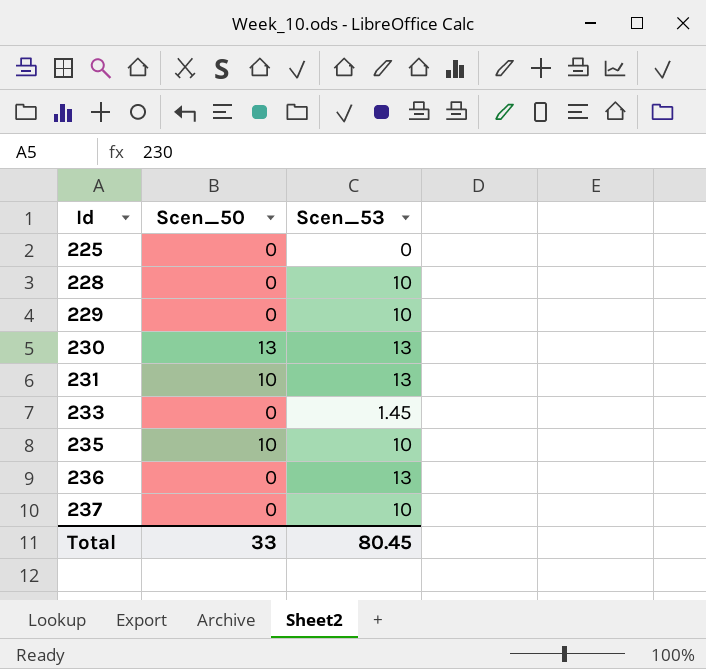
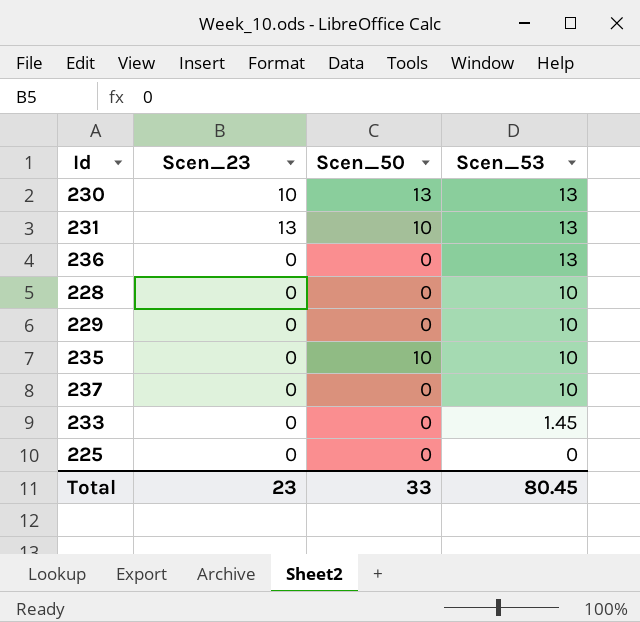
row order: Id ascending -> Scen_53 descending
column Scen_23 | position: none -> 2

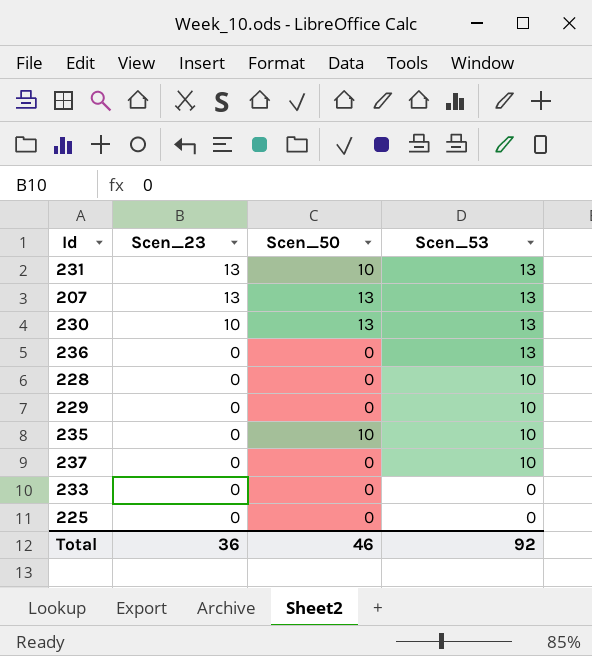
row order: Scen_53 descending -> Scen_23 descending
row 207: none -> 13 | 13 | 13
233 | Scen_53: 1.45 -> 0
Total | Scen_23: 23 -> 36
Total | Scen_50: 33 -> 46
Total | Scen_53: 80.45 -> 92

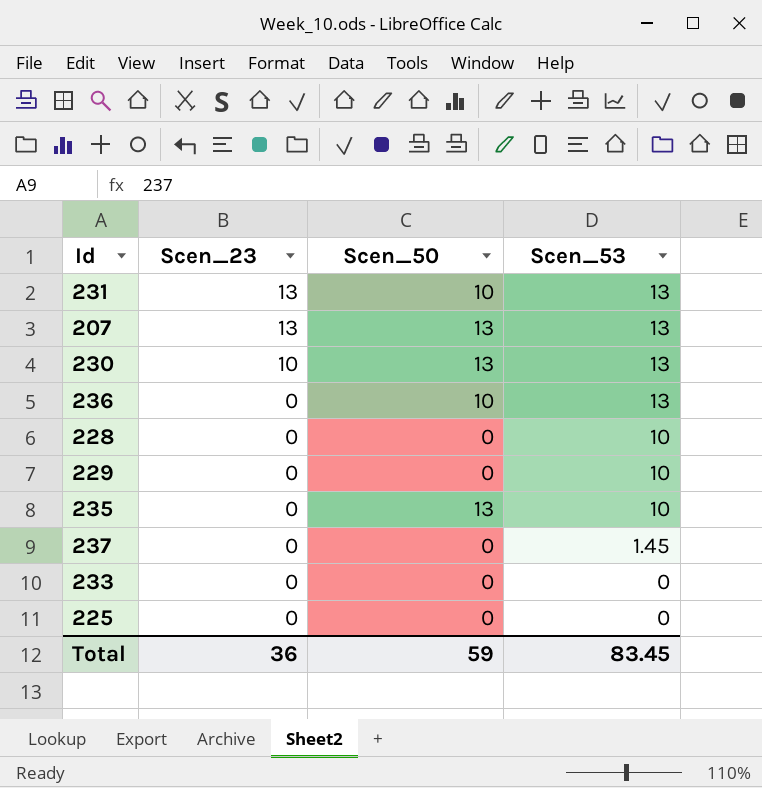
236 | Scen_50: 0 -> 10
235 | Scen_50: 10 -> 13
237 | Scen_53: 10 -> 1.45
Total | Scen_50: 46 -> 59
Total | Scen_53: 92 -> 83.45

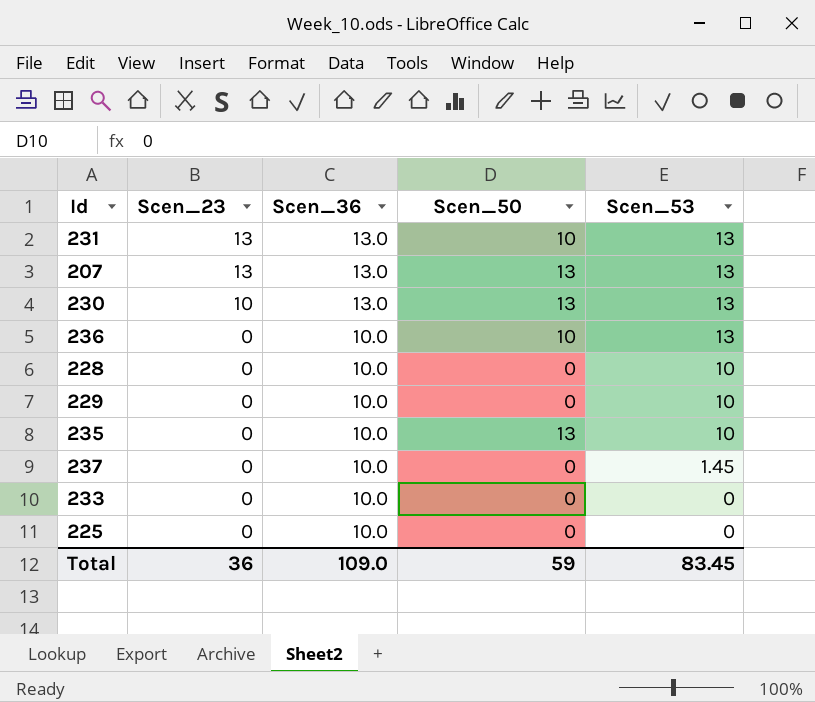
column Scen_36 | position: none -> 3

